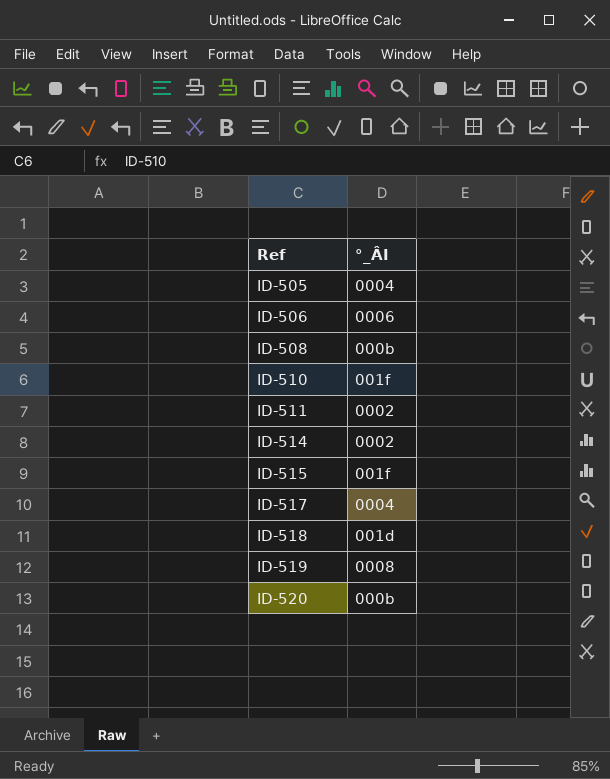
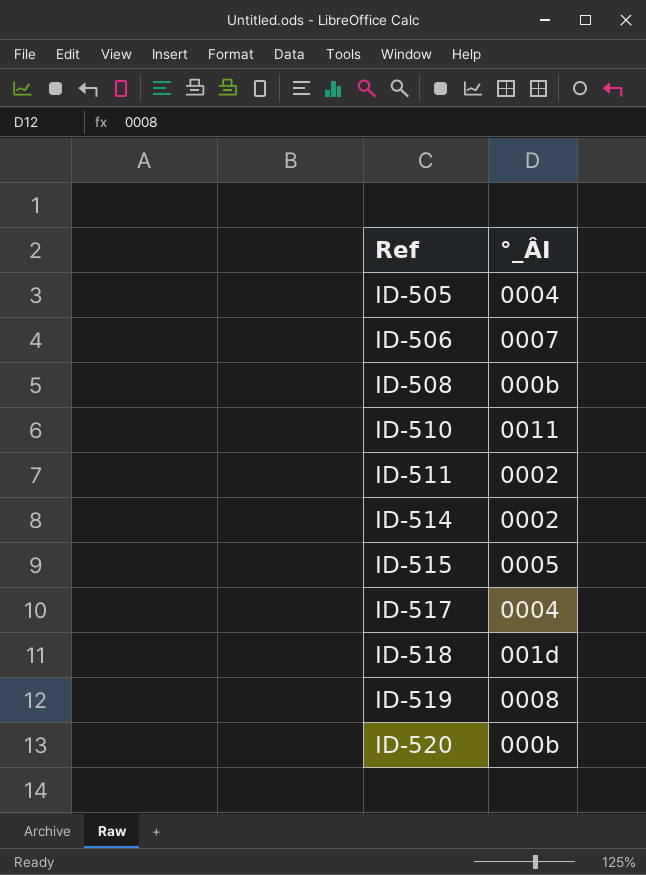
ID-506 | °_ÂI: 0006 -> 0007
ID-510 | °_ÂI: 001f -> 0011
ID-515 | °_ÂI: 001f -> 0005

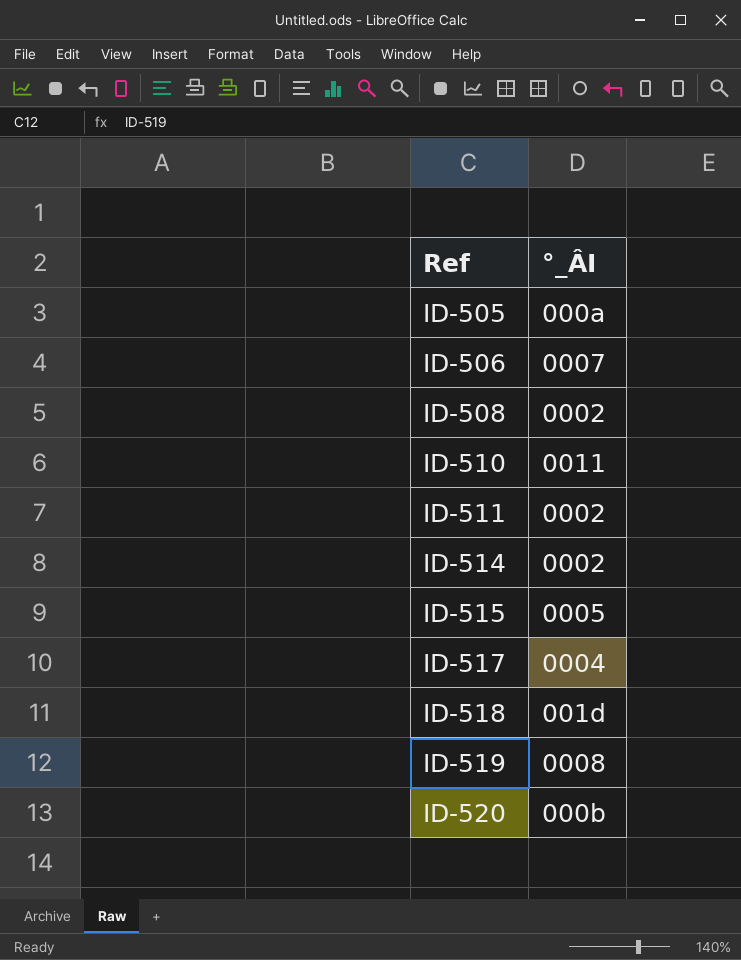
ID-505 | °_ÂI: 0004 -> 000a
ID-508 | °_ÂI: 000b -> 0002

